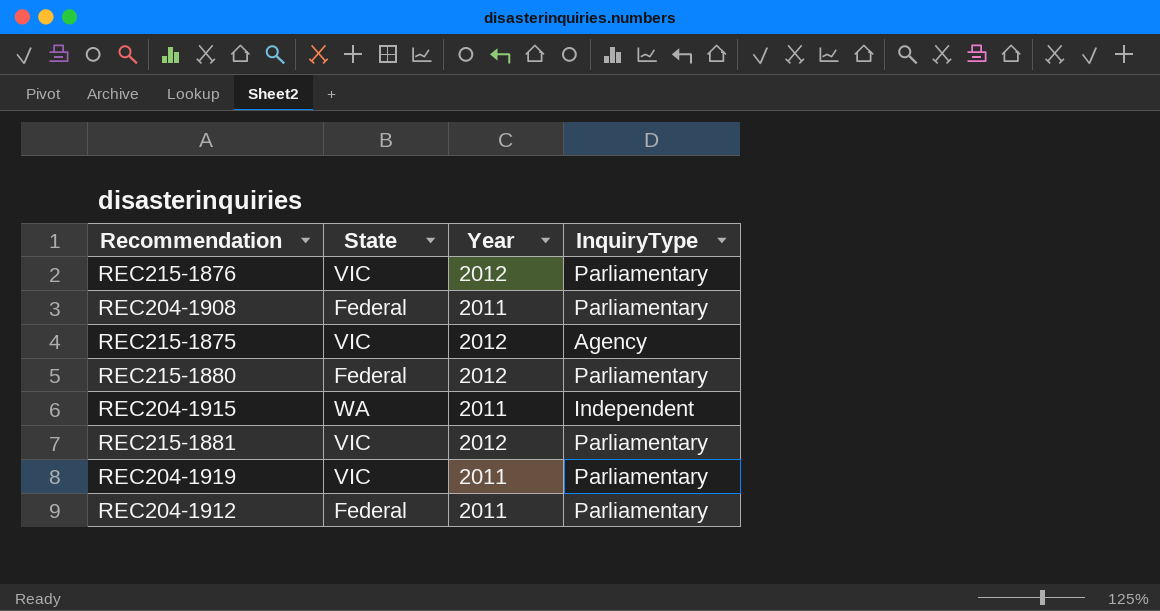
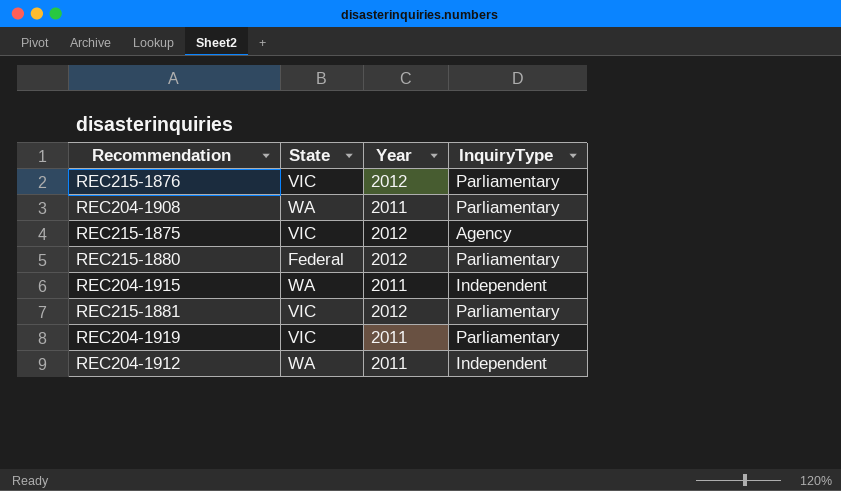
REC204-1908 | State: Federal -> WA
REC204-1912 | State: Federal -> WA
REC204-1912 | InquiryType: Parliamentary -> Independent

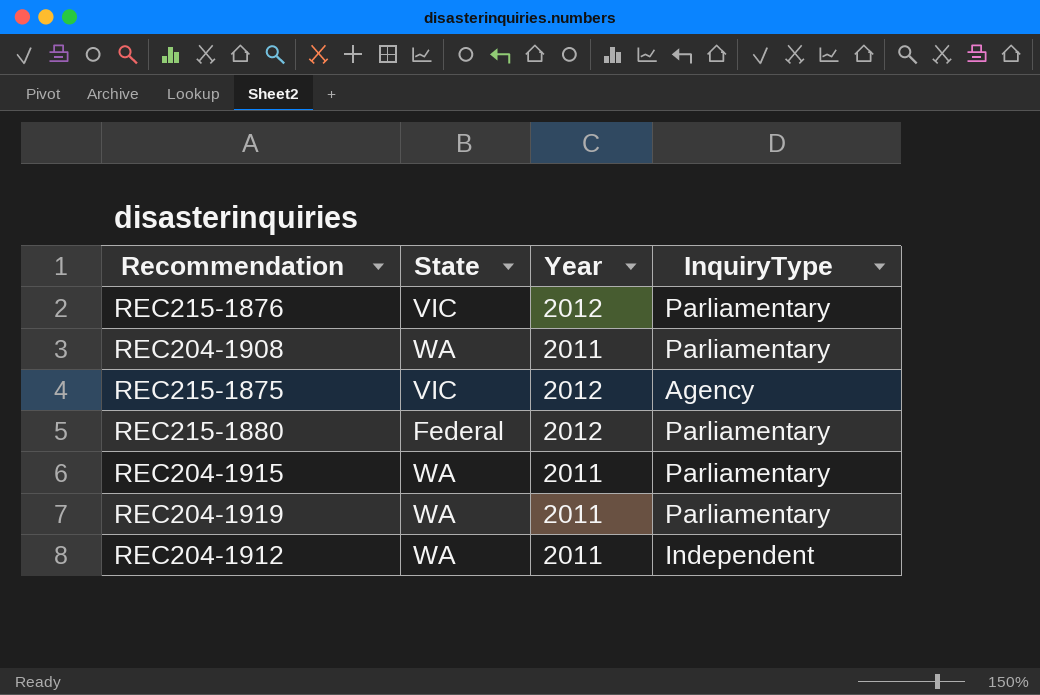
row REC215-1881: VIC | 2012 | Parliamentary -> none
REC204-1915 | InquiryType: Independent -> Parliamentary
REC204-1919 | State: VIC -> WA

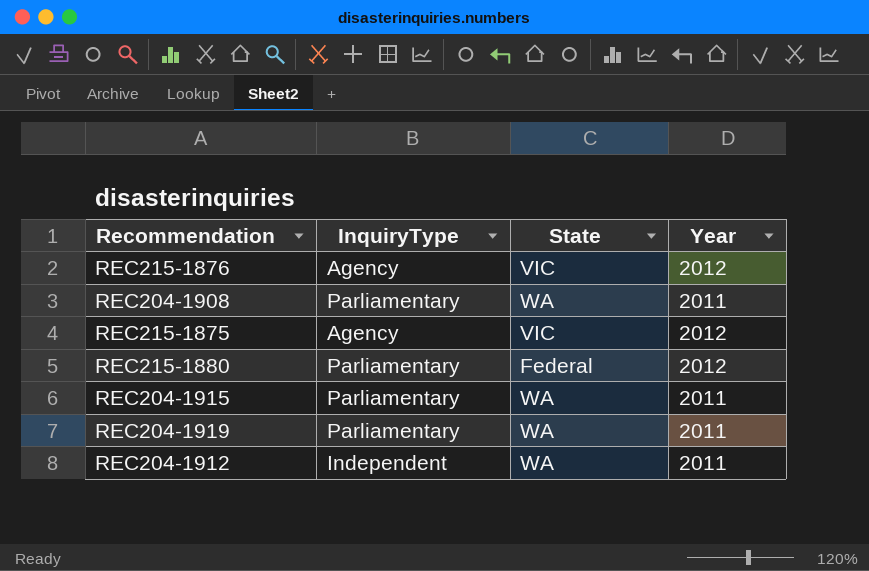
column InquiryType | position: 4 -> 2
REC215-1876 | InquiryType: Parliamentary -> Agency

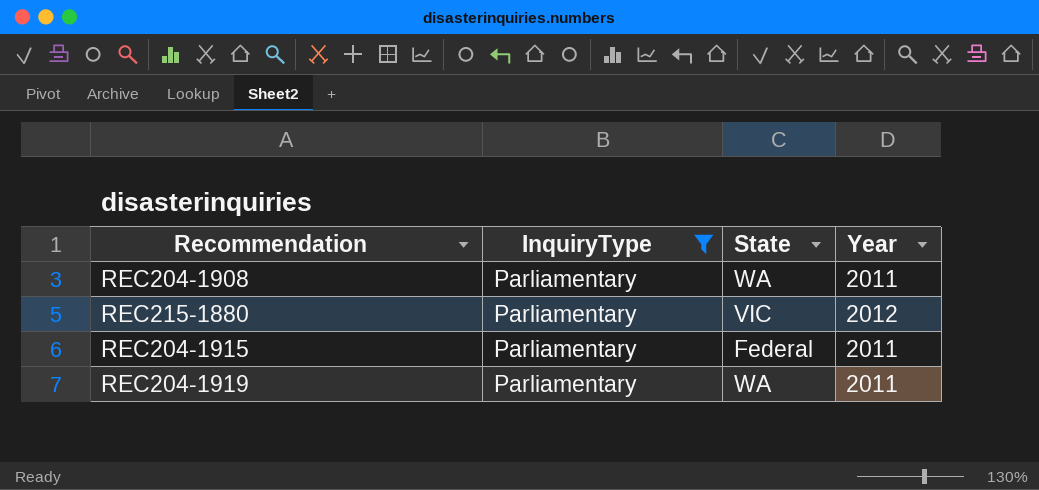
filter: none -> InquiryType = Parliamentary
REC215-1880 | State: Federal -> VIC
REC204-1915 | State: WA -> Federal

